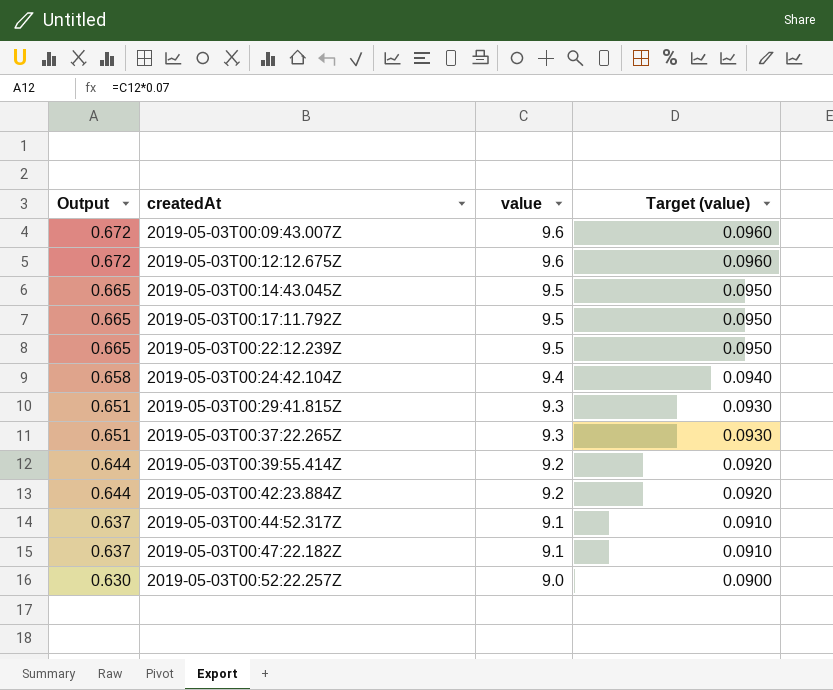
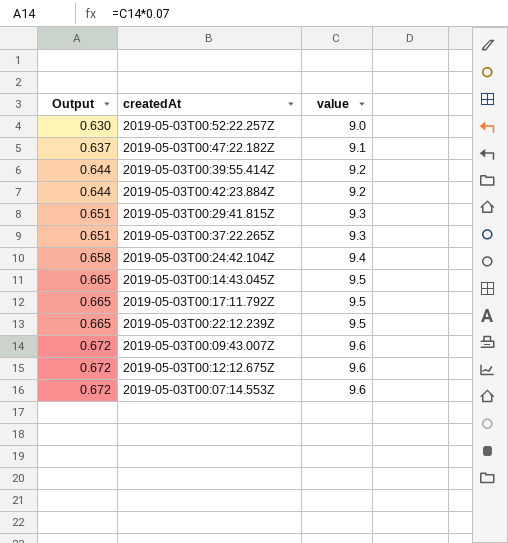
row order: Output descending -> Output ascending
column Target (value) | formula: [value] * 0.01 -> none
row 2019-05-03T00:44:52.317Z: 0.637 | 9.1 | 0.0910 -> none
row 2019-05-03T00:07:14.553Z: none -> 0.672 | 9.6

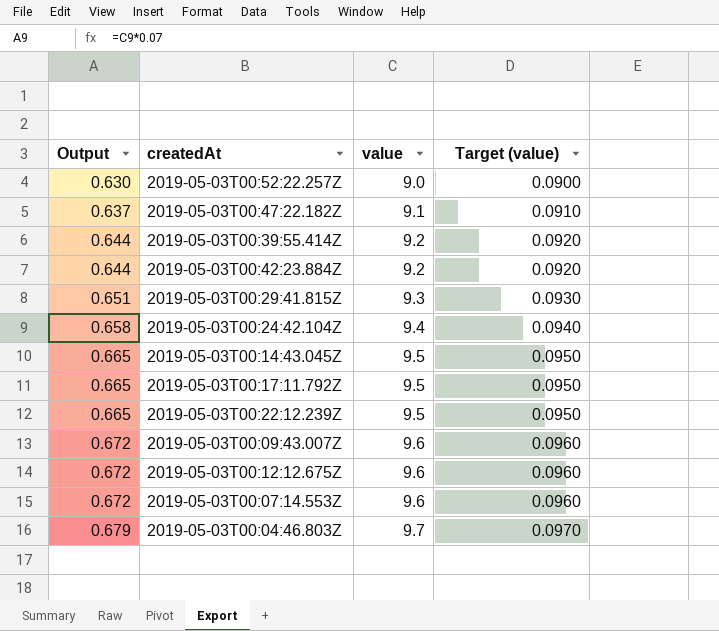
column Target (value) | formula: none -> [value] * 0.01
row 2019-05-03T00:37:22.265Z: 0.651 | 9.3 -> none
row 2019-05-03T00:04:46.803Z: none -> 0.679 | 9.7 | 0.0970

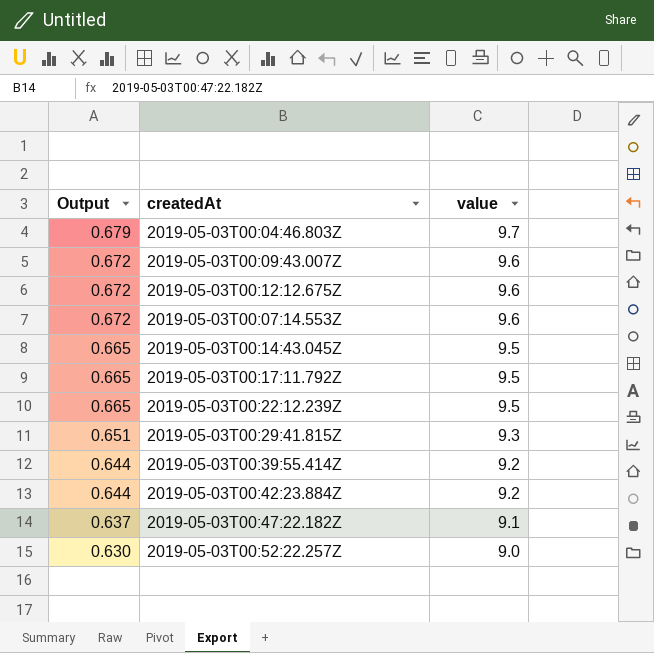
row order: Output ascending -> Output descending
column Target (value) | formula: [value] * 0.01 -> none
row 2019-05-03T00:24:42.104Z: 0.658 | 9.4 | 0.0940 -> none

